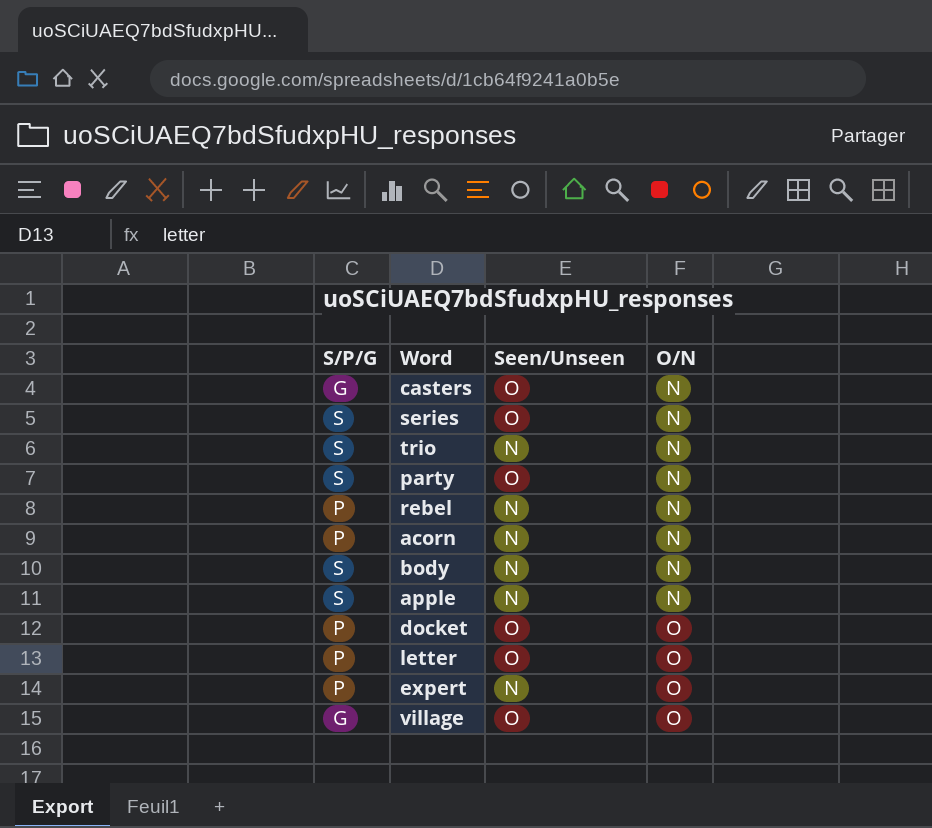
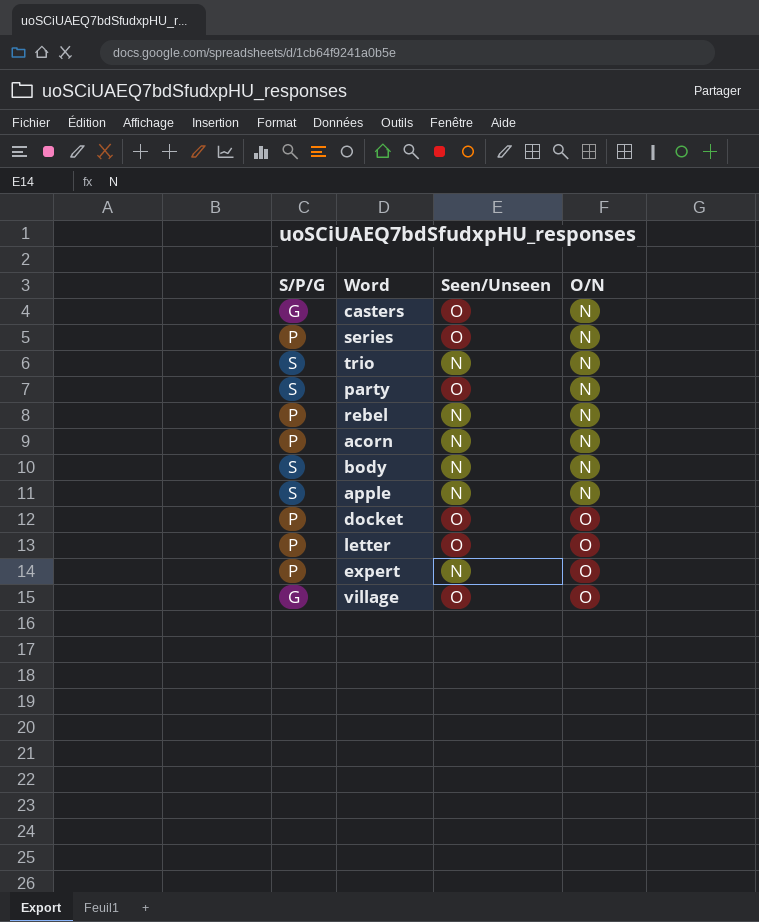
series | S/P/G: S -> P

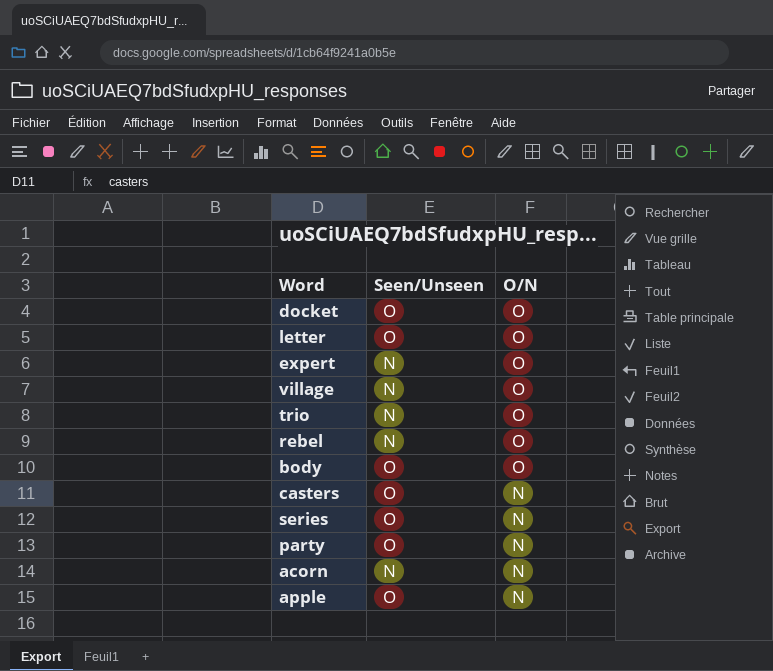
row order: O/N ascending -> O/N descending
column S/P/G | position: 1 -> none
village | Seen/Unseen: O -> N
trio | O/N: N -> O
rebel | O/N: N -> O
body | Seen/Unseen: N -> O
body | O/N: N -> O
apple | Seen/Unseen: N -> O

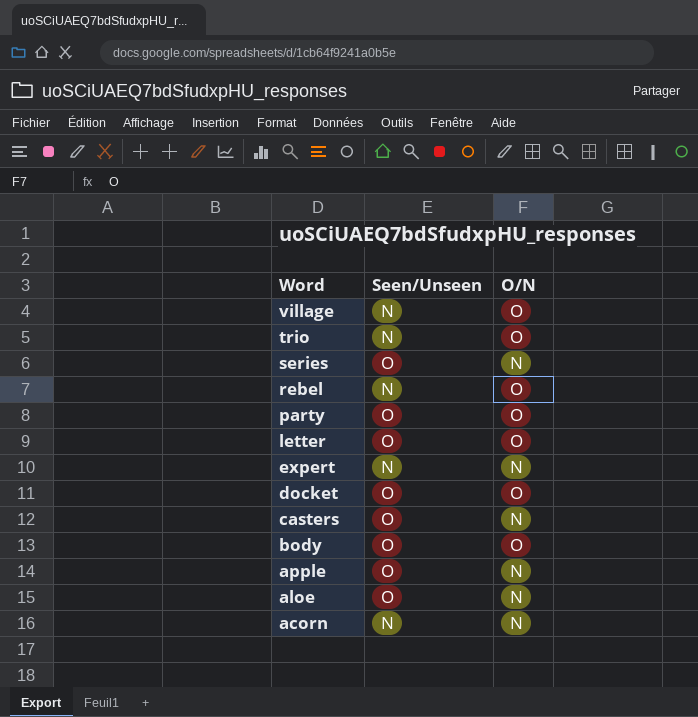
row order: O/N descending -> Word descending
party | O/N: N -> O
expert | O/N: O -> N
row aloe: none -> O | N

